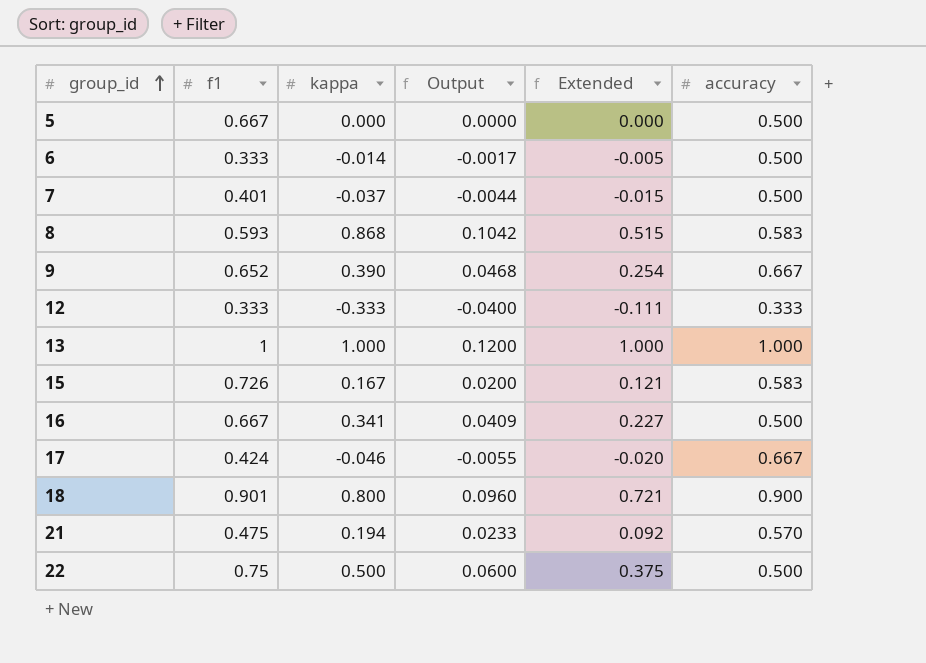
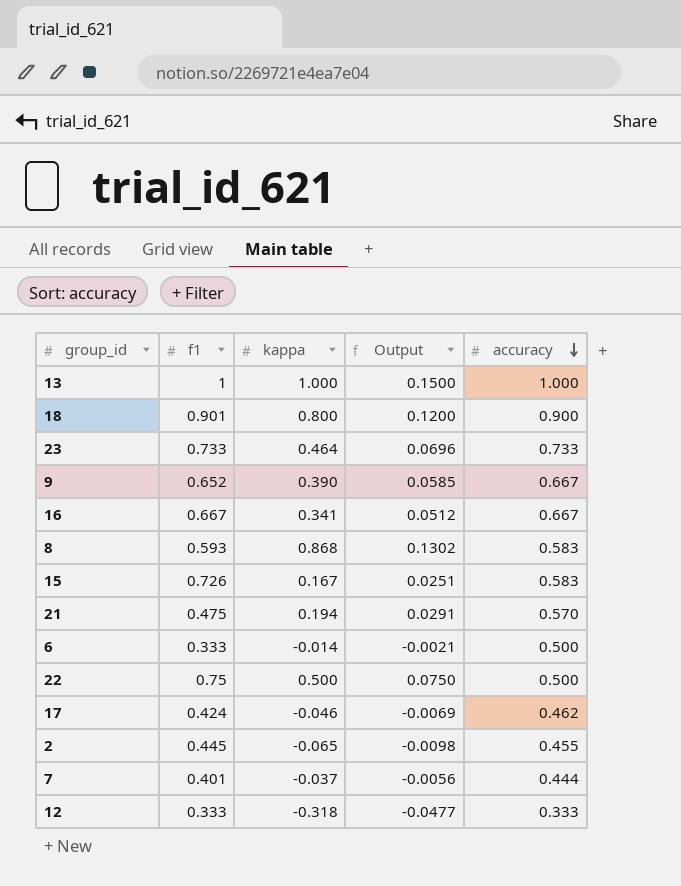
row order: group_id ascending -> accuracy descending
column Extended | formula: [f1] * [kappa] -> none
column Output | formula: [kappa] * 0.12 -> [kappa] * 0.15
row 5: 0.667 | 0.000 | 0.0000 | 0.000 | 0.500 -> none
row 23: none -> 0.733 | 0.464 | 0.0696 | 0.733
16 | accuracy: 0.500 -> 0.667
17 | accuracy: 0.667 -> 0.462
row 2: none -> 0.445 | -0.065 | -0.0098 | 0.455
7 | accuracy: 0.500 -> 0.444
12 | kappa: -0.333 -> -0.318

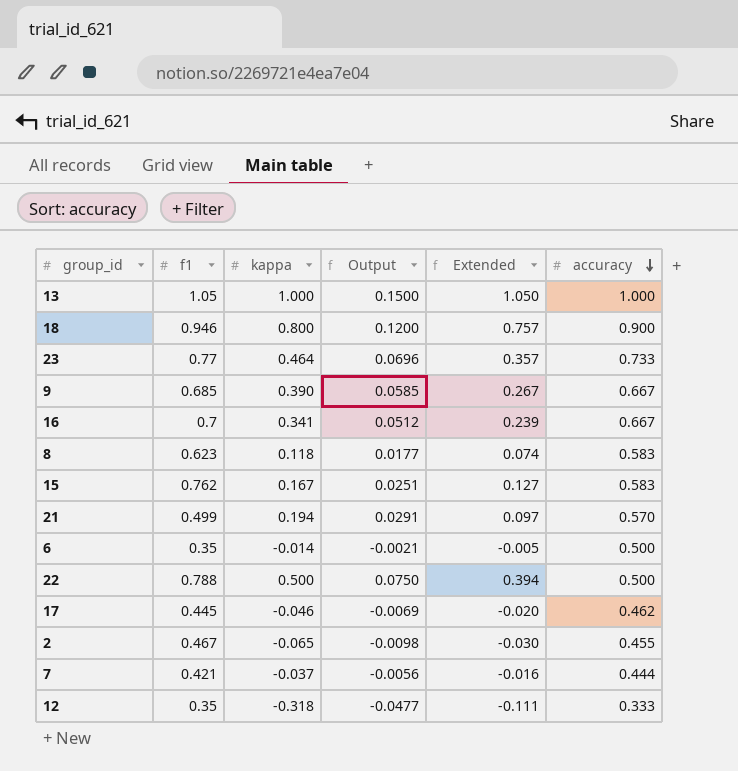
column Extended | formula: none -> [f1] * [kappa]
13 | f1: 1 -> 1.05
18 | f1: 0.901 -> 0.946
23 | f1: 0.733 -> 0.77
9 | f1: 0.652 -> 0.685
16 | f1: 0.667 -> 0.7
8 | f1: 0.593 -> 0.623
8 | kappa: 0.868 -> 0.118
8 | Output: 0.1302 -> 0.0177
15 | f1: 0.726 -> 0.762
21 | f1: 0.475 -> 0.499
6 | f1: 0.333 -> 0.35
22 | f1: 0.75 -> 0.788
17 | f1: 0.424 -> 0.445
2 | f1: 0.445 -> 0.467
7 | f1: 0.401 -> 0.421
12 | f1: 0.333 -> 0.35

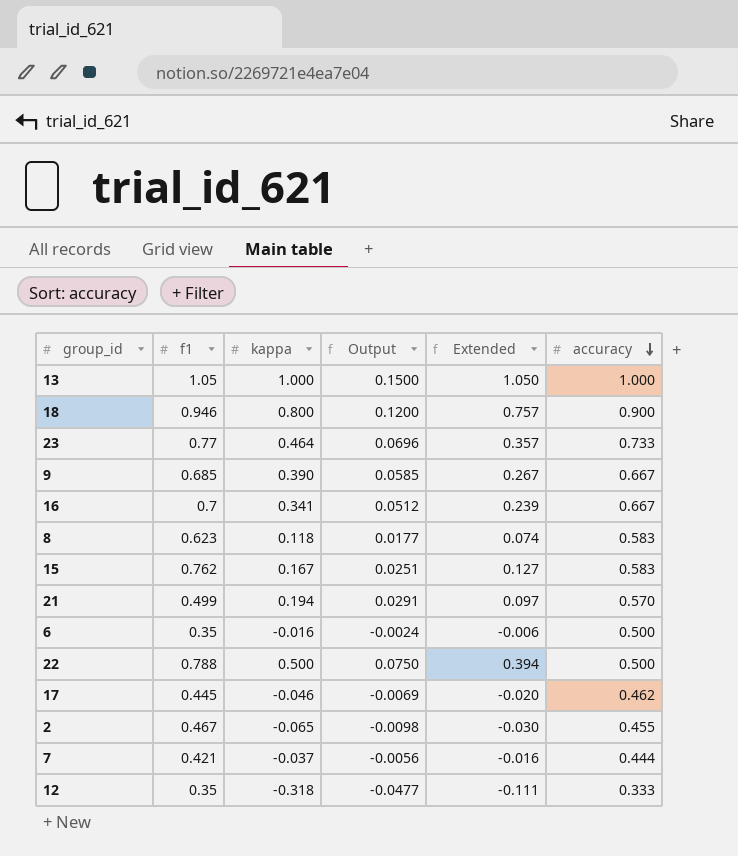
6 | kappa: -0.014 -> -0.016
6 | Output: -0.0021 -> -0.0024
6 | Extended: -0.005 -> -0.006

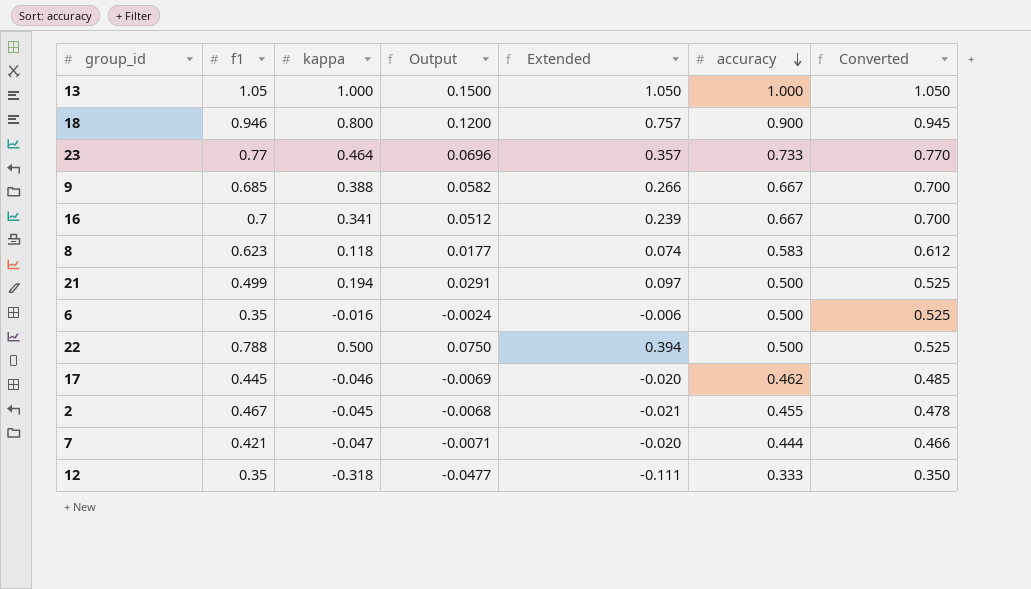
column Converted | formula: none -> [accuracy] * 1.05
row 15: 0.762 | 0.167 | 0.0251 | 0.127 | 0.583 -> none
9 | kappa: 0.390 -> 0.388
9 | Output: 0.0585 -> 0.0582
9 | Extended: 0.267 -> 0.266
21 | accuracy: 0.570 -> 0.500
2 | kappa: -0.065 -> -0.045
2 | Output: -0.0098 -> -0.0068
2 | Extended: -0.030 -> -0.021
7 | kappa: -0.037 -> -0.047
7 | Output: -0.0056 -> -0.0071
7 | Extended: -0.016 -> -0.020

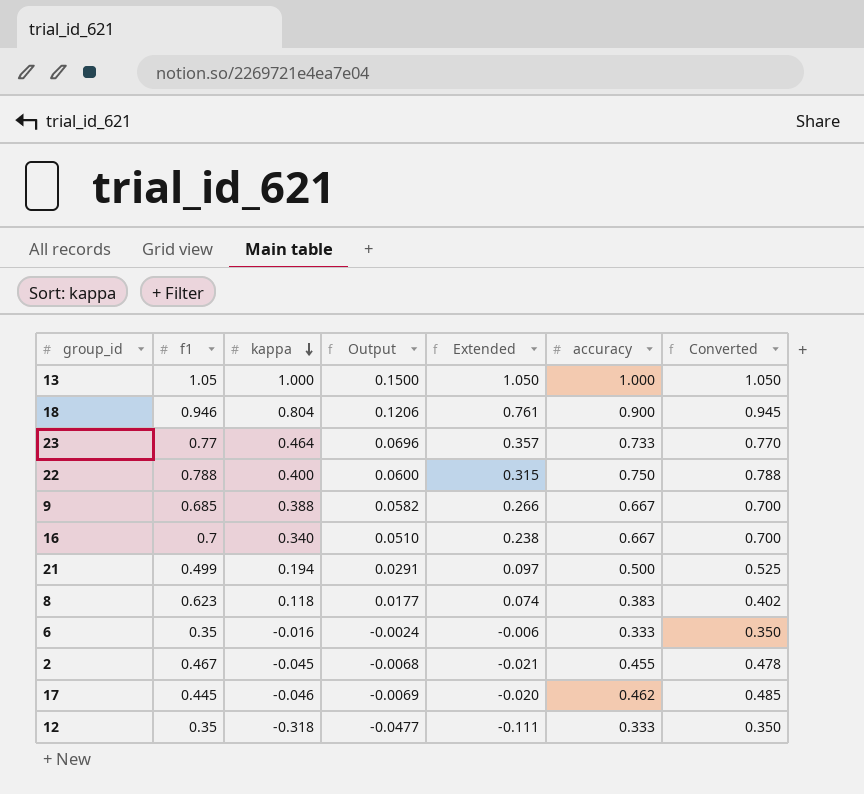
row order: accuracy descending -> kappa descending
row 7: 0.421 | -0.047 | -0.0071 | -0.020 | 0.444 | 0.466 -> none
18 | kappa: 0.800 -> 0.804
18 | Output: 0.1200 -> 0.1206
18 | Extended: 0.757 -> 0.761
22 | kappa: 0.500 -> 0.400
22 | Output: 0.0750 -> 0.0600
22 | Extended: 0.394 -> 0.315
22 | accuracy: 0.500 -> 0.750
22 | Converted: 0.525 -> 0.788
16 | kappa: 0.341 -> 0.340
16 | Output: 0.0512 -> 0.0510
16 | Extended: 0.239 -> 0.238
8 | accuracy: 0.583 -> 0.383
8 | Converted: 0.612 -> 0.402
6 | accuracy: 0.500 -> 0.333
6 | Converted: 0.525 -> 0.350

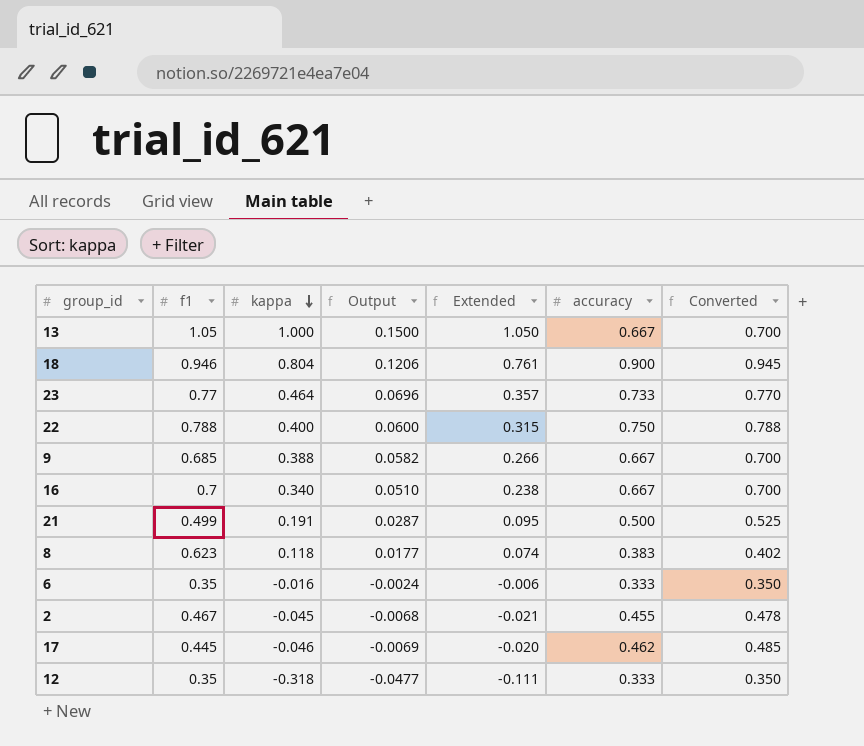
13 | accuracy: 1.000 -> 0.667
13 | Converted: 1.050 -> 0.700
21 | kappa: 0.194 -> 0.191
21 | Output: 0.0291 -> 0.0287
21 | Extended: 0.097 -> 0.095

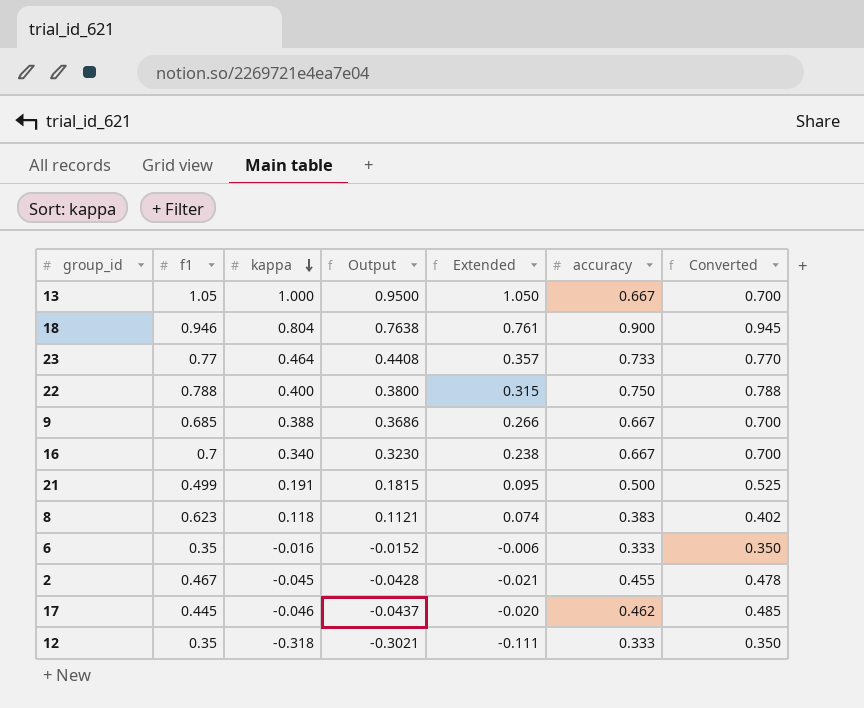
column Output | formula: [kappa] * 0.15 -> [kappa] * 0.95

